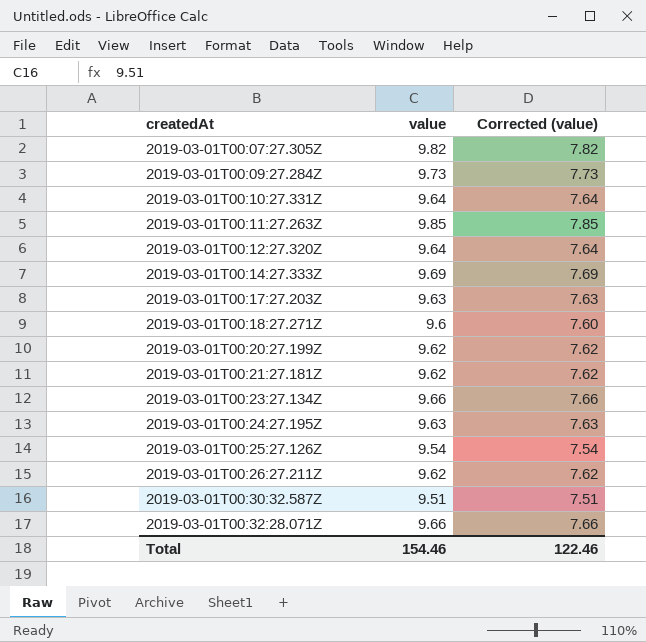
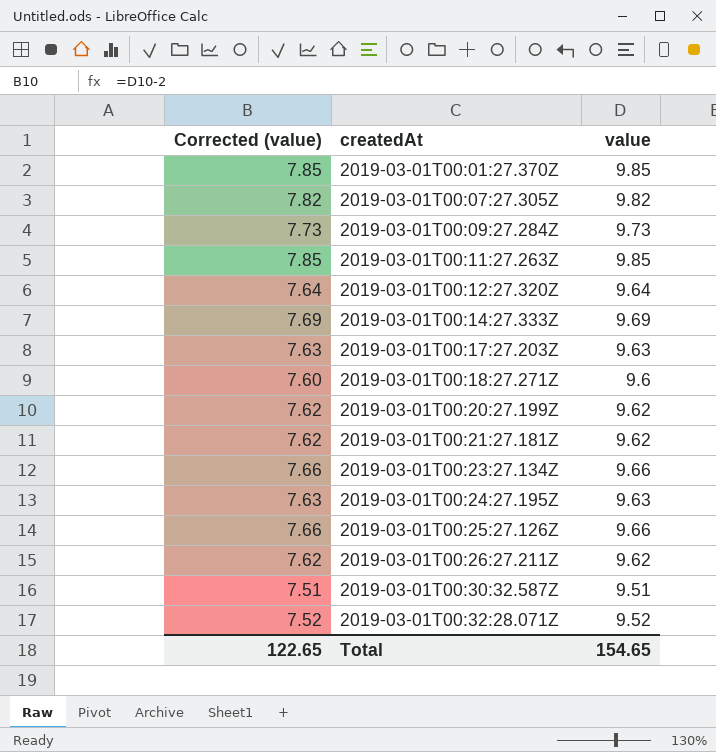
column Corrected (value) | position: 3 -> 1
row 2019-03-01T00:10:27.331Z: 9.64 | 7.64 -> none
row 2019-03-01T00:01:27.370Z: none -> 7.85 | 9.85
2019-03-01T00:25:27.126Z | Corrected (value): 7.54 -> 7.66
2019-03-01T00:25:27.126Z | value: 9.54 -> 9.66
2019-03-01T00:32:28.071Z | Corrected (value): 7.66 -> 7.52
2019-03-01T00:32:28.071Z | value: 9.66 -> 9.52
Total | Corrected (value): 122.46 -> 122.65
Total | value: 154.46 -> 154.65

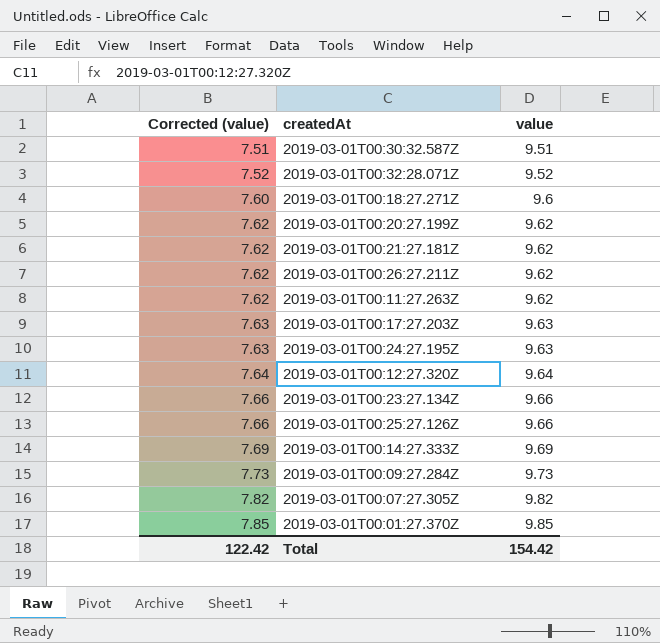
row order: createdAt ascending -> Corrected (value) ascending
2019-03-01T00:11:27.263Z | Corrected (value): 7.85 -> 7.62
2019-03-01T00:11:27.263Z | value: 9.85 -> 9.62
Total | Corrected (value): 122.65 -> 122.42
Total | value: 154.65 -> 154.42

